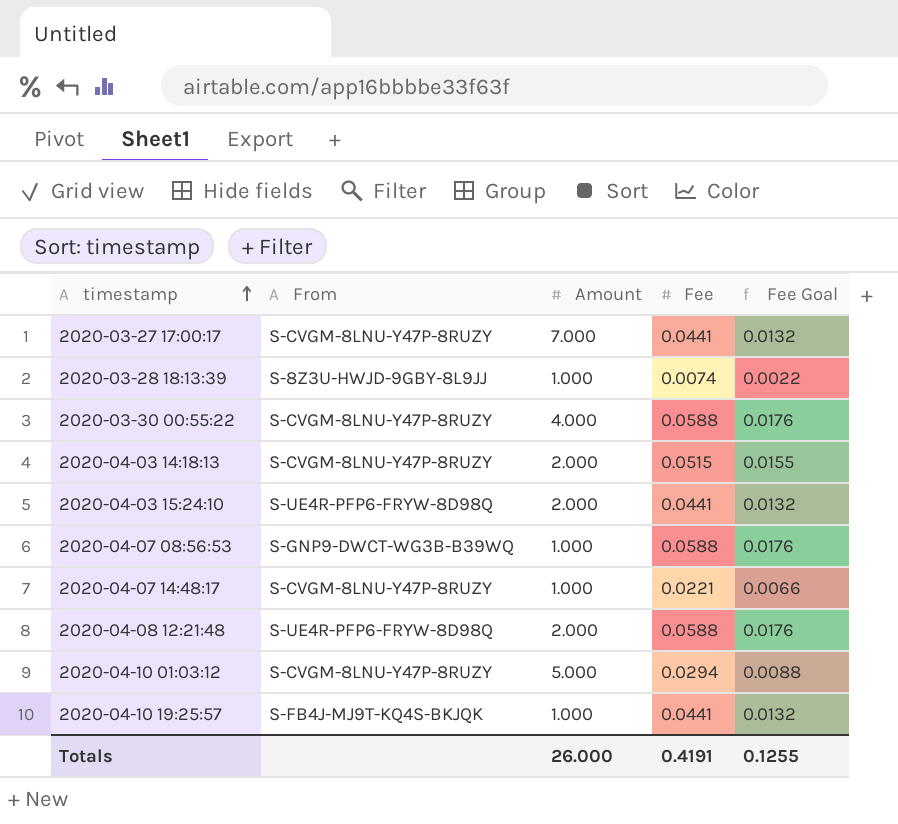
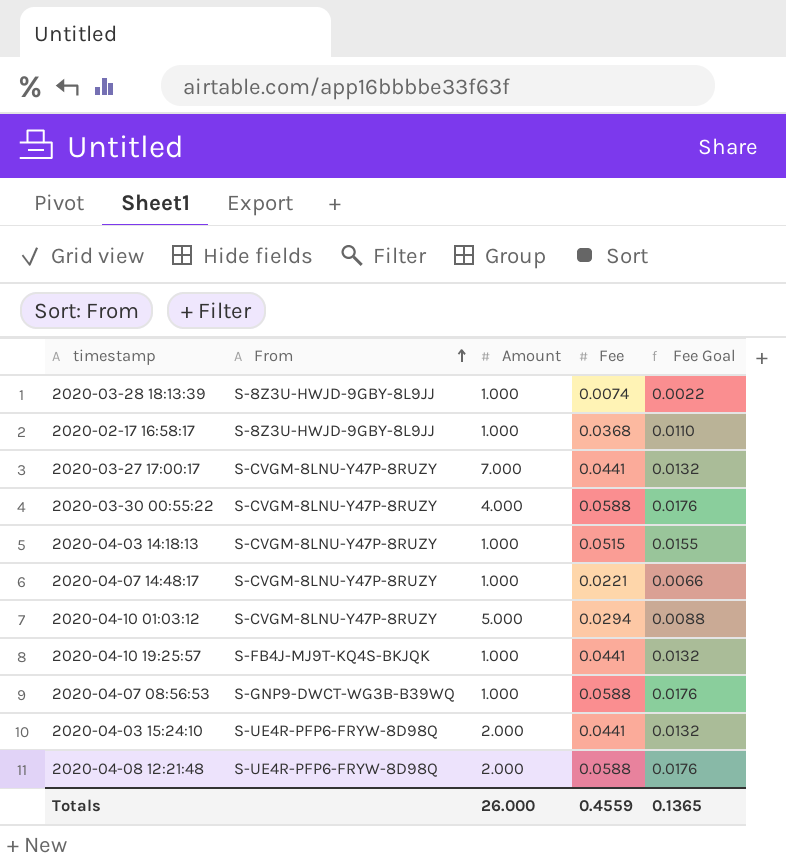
row order: timestamp ascending -> From ascending
row 2020-02-17 16:58:17: none -> S-8Z3U-HWJD-9GBY-8L9JJ | 1.000 | 0.0368 | 0.0110
2020-04-03 14:18:13 | Amount: 2.000 -> 1.000
Totals | Fee: 0.4191 -> 0.4559
Totals | Fee Goal: 0.1255 -> 0.1365

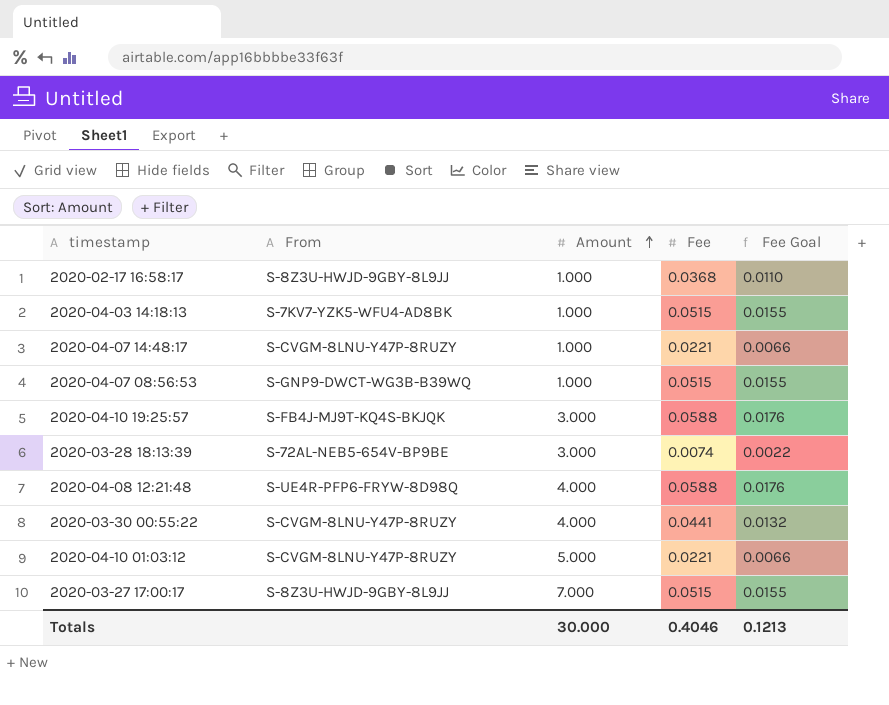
row order: From ascending -> Amount ascending
row 2020-04-03 15:24:10: S-UE4R-PFP6-FRYW-8D98Q | 2.000 | 0.0441 | 0.0132 -> none
2020-04-03 14:18:13 | From: S-CVGM-8LNU-Y47P-8RUZY -> S-7KV7-YZK5-WFU4-AD8BK
2020-04-07 08:56:53 | Fee: 0.0588 -> 0.0515
2020-04-07 08:56:53 | Fee Goal: 0.0176 -> 0.0155
2020-04-10 19:25:57 | Amount: 1.000 -> 3.000
2020-04-10 19:25:57 | Fee: 0.0441 -> 0.0588
2020-04-10 19:25:57 | Fee Goal: 0.0132 -> 0.0176
2020-03-28 18:13:39 | From: S-8Z3U-HWJD-9GBY-8L9JJ -> S-72AL-NEB5-654V-BP9BE
2020-03-28 18:13:39 | Amount: 1.000 -> 3.000
2020-04-08 12:21:48 | Amount: 2.000 -> 4.000
2020-03-30 00:55:22 | Fee: 0.0588 -> 0.0441
2020-03-30 00:55:22 | Fee Goal: 0.0176 -> 0.0132
2020-04-10 01:03:12 | Fee: 0.0294 -> 0.0221
2020-04-10 01:03:12 | Fee Goal: 0.0088 -> 0.0066
2020-03-27 17:00:17 | From: S-CVGM-8LNU-Y47P-8RUZY -> S-8Z3U-HWJD-9GBY-8L9JJ
2020-03-27 17:00:17 | Fee: 0.0441 -> 0.0515
2020-03-27 17:00:17 | Fee Goal: 0.0132 -> 0.0155
Totals | Amount: 26.000 -> 30.000
Totals | Fee: 0.4559 -> 0.4046
Totals | Fee Goal: 0.1365 -> 0.1213

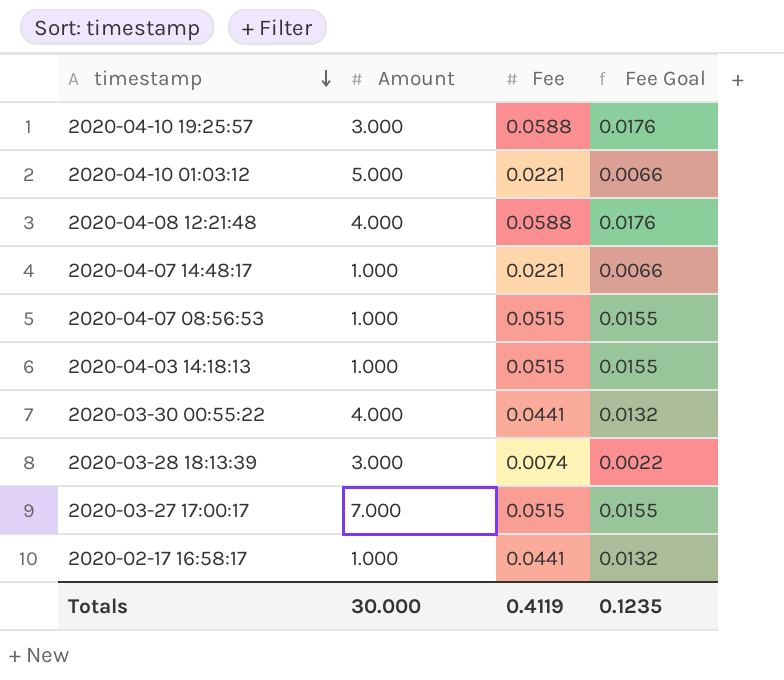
row order: Amount ascending -> timestamp descending
column From | position: 2 -> none
2020-02-17 16:58:17 | Fee: 0.0368 -> 0.0441
2020-02-17 16:58:17 | Fee Goal: 0.0110 -> 0.0132
Totals | Fee: 0.4046 -> 0.4119
Totals | Fee Goal: 0.1213 -> 0.1235

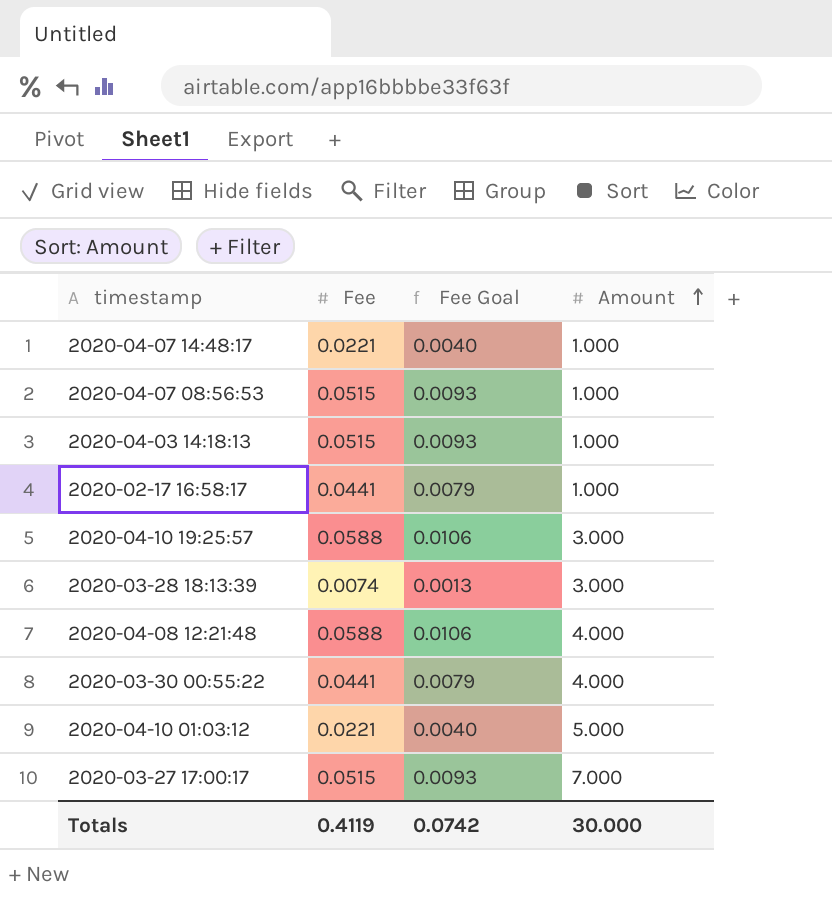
row order: timestamp descending -> Amount ascending
column Fee Goal | formula: [Fee] * 0.3 -> [Fee] * 0.18
column Amount | position: 2 -> 4
Totals | Fee Goal: 0.1235 -> 0.0742

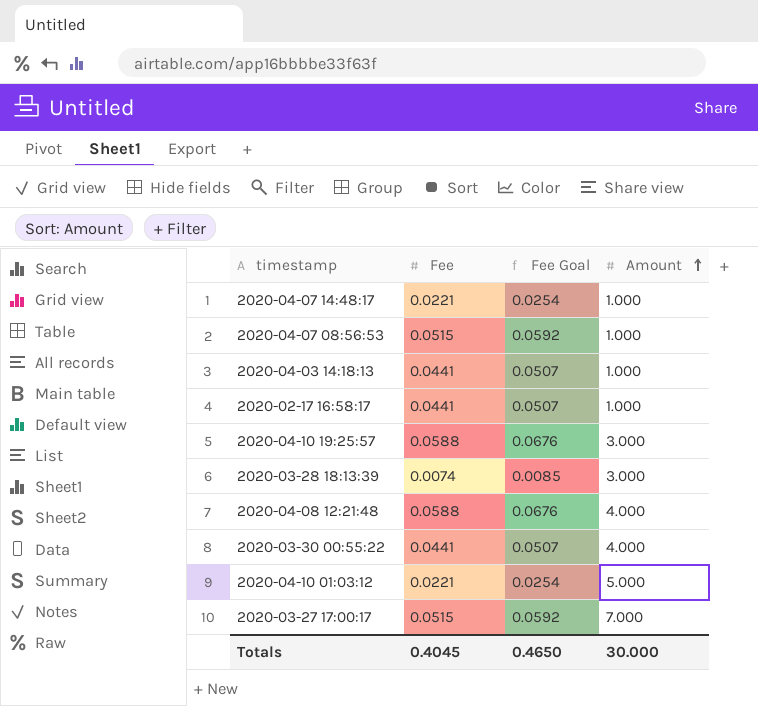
column Fee Goal | formula: [Fee] * 0.18 -> [Fee] * 1.15
2020-04-03 14:18:13 | Fee: 0.0515 -> 0.0441
Totals | Fee: 0.4119 -> 0.4045
Totals | Fee Goal: 0.0742 -> 0.4650

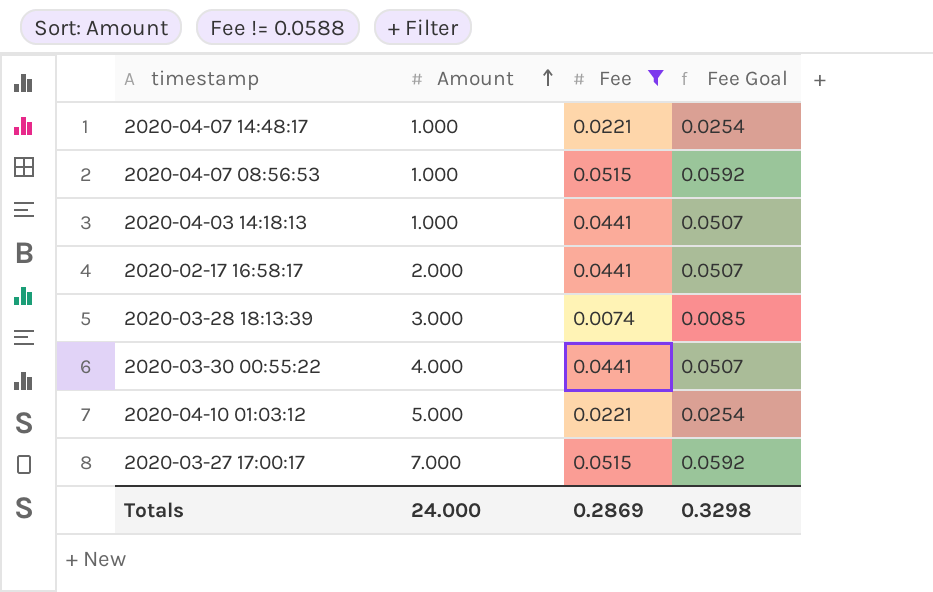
filter: none -> Fee != 0.0588
column Amount | position: 4 -> 2
2020-02-17 16:58:17 | Amount: 1.000 -> 2.000
Totals | Amount: 30.000 -> 24.000
Totals | Fee: 0.4045 -> 0.2869
Totals | Fee Goal: 0.4650 -> 0.3298

